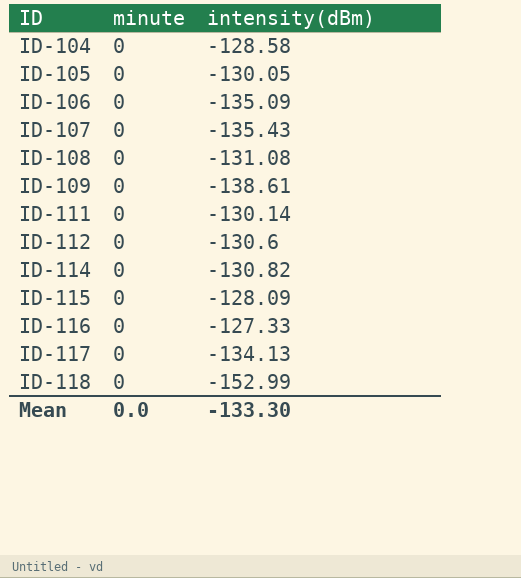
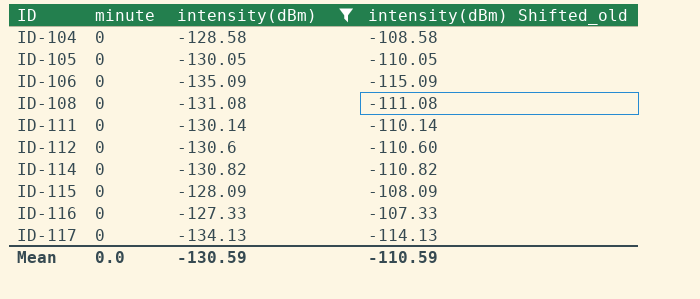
filter: none -> intensity(dBm) >= -135.09
column intensity(dBm) Shifted_old | formula: none -> [intensity(dBm)] + 20
Mean | intensity(dBm): -133.30 -> -130.59

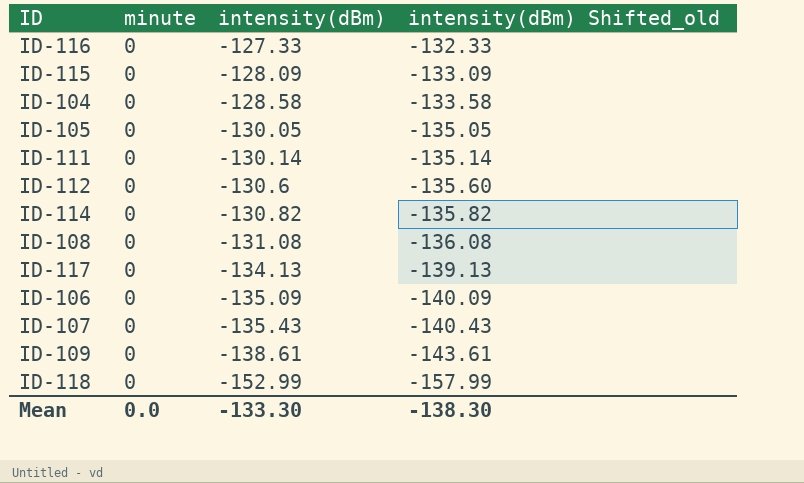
filter: intensity(dBm) >= -135.09 -> none
row order: ID ascending -> intensity(dBm) descending
column intensity(dBm) Shifted_old | formula: [intensity(dBm)] + 20 -> [intensity(dBm)] - 5
Mean | intensity(dBm): -130.59 -> -133.30
Mean | intensity(dBm) Shifted_old: -110.59 -> -138.30

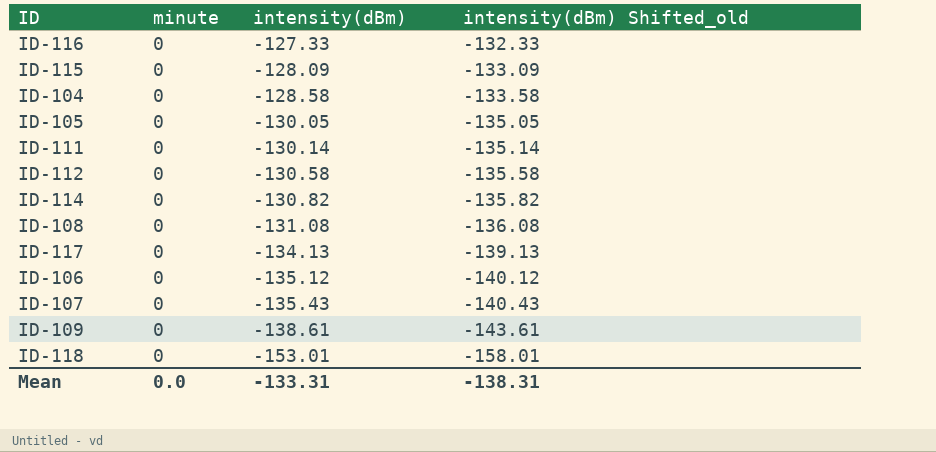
ID-112 | intensity(dBm): -130.6 -> -130.58
ID-112 | intensity(dBm) Shifted_old: -135.60 -> -135.58
ID-106 | intensity(dBm): -135.09 -> -135.12
ID-106 | intensity(dBm) Shifted_old: -140.09 -> -140.12
ID-118 | intensity(dBm): -152.99 -> -153.01
ID-118 | intensity(dBm) Shifted_old: -157.99 -> -158.01
Mean | intensity(dBm): -133.30 -> -133.31
Mean | intensity(dBm) Shifted_old: -138.30 -> -138.31

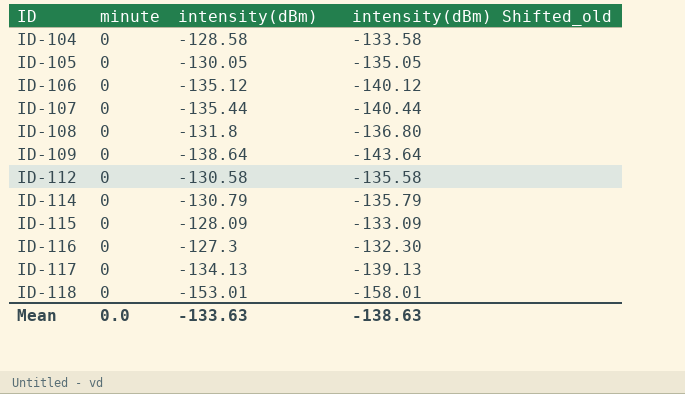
row order: intensity(dBm) descending -> ID ascending
row ID-111: 0 | -130.14 | -135.14 -> none
ID-107 | intensity(dBm): -135.43 -> -135.44
ID-107 | intensity(dBm) Shifted_old: -140.43 -> -140.44
ID-108 | intensity(dBm): -131.08 -> -131.8
ID-108 | intensity(dBm) Shifted_old: -136.08 -> -136.80
ID-109 | intensity(dBm): -138.61 -> -138.64
ID-109 | intensity(dBm) Shifted_old: -143.61 -> -143.64
ID-114 | intensity(dBm): -130.82 -> -130.79
ID-114 | intensity(dBm) Shifted_old: -135.82 -> -135.79
ID-116 | intensity(dBm): -127.33 -> -127.3
ID-116 | intensity(dBm) Shifted_old: -132.33 -> -132.30
Mean | intensity(dBm): -133.31 -> -133.63
Mean | intensity(dBm) Shifted_old: -138.31 -> -138.63

